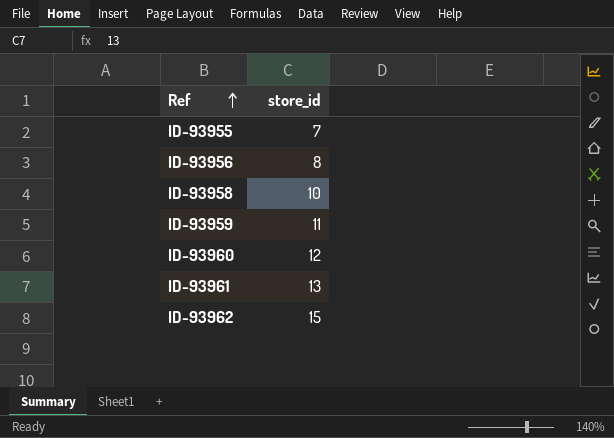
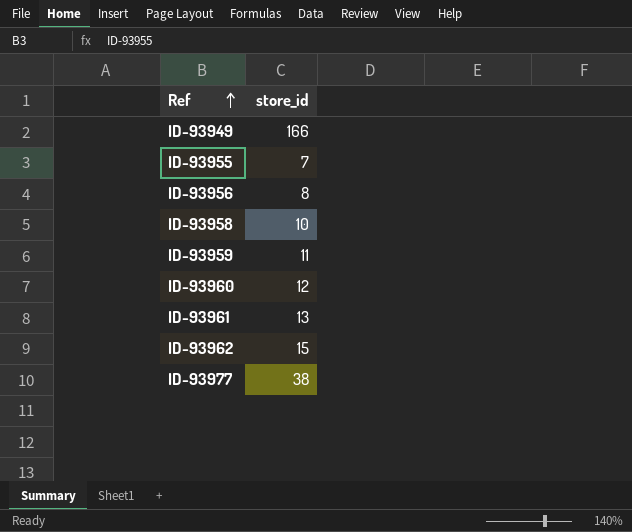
row ID-93949: none -> 166
row ID-93977: none -> 38

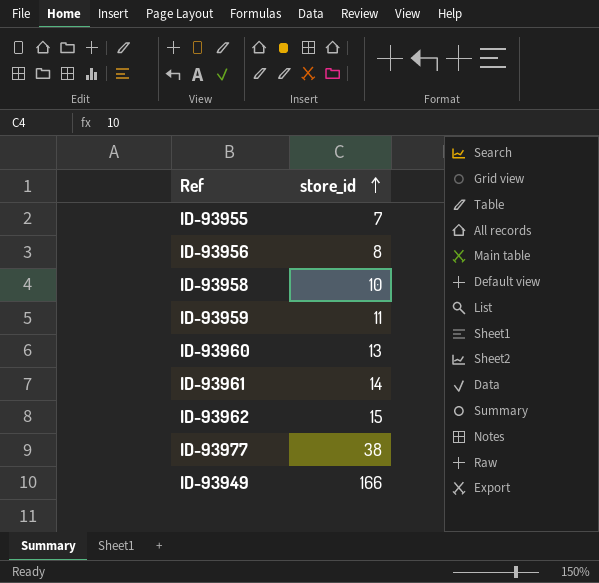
row order: Ref ascending -> store_id ascending
ID-93960 | store_id: 12 -> 13
ID-93961 | store_id: 13 -> 14

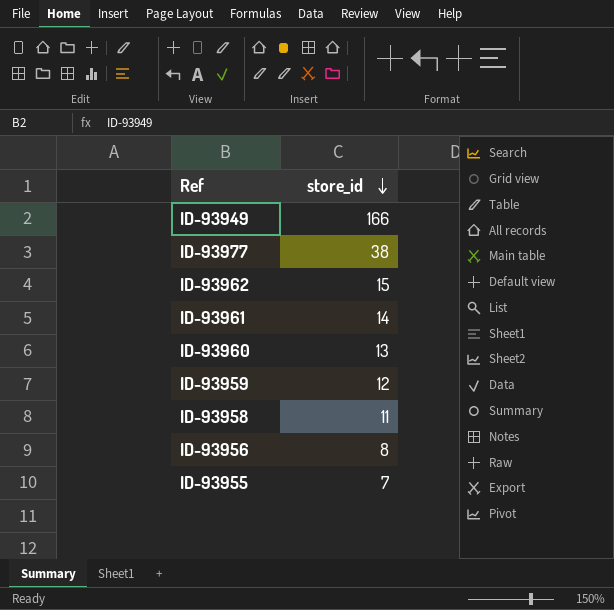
row order: store_id ascending -> store_id descending
ID-93959 | store_id: 11 -> 12
ID-93958 | store_id: 10 -> 11

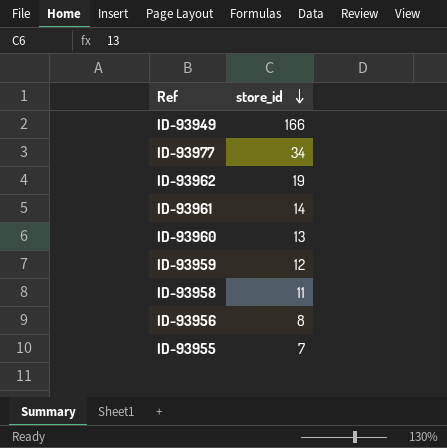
ID-93977 | store_id: 38 -> 34
ID-93962 | store_id: 15 -> 19

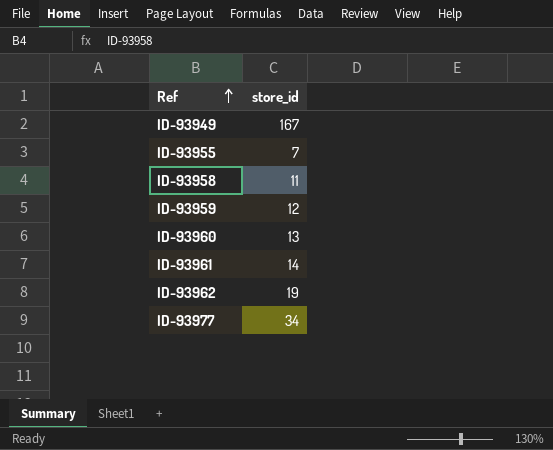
row order: store_id descending -> Ref ascending
row ID-93956: 8 -> none
ID-93949 | store_id: 166 -> 167

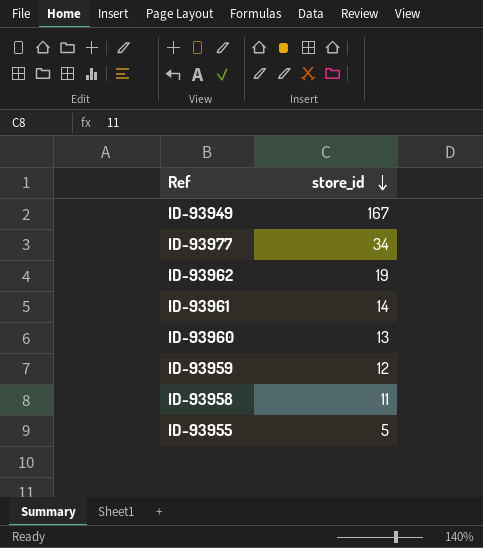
row order: Ref ascending -> store_id descending
ID-93955 | store_id: 7 -> 5

